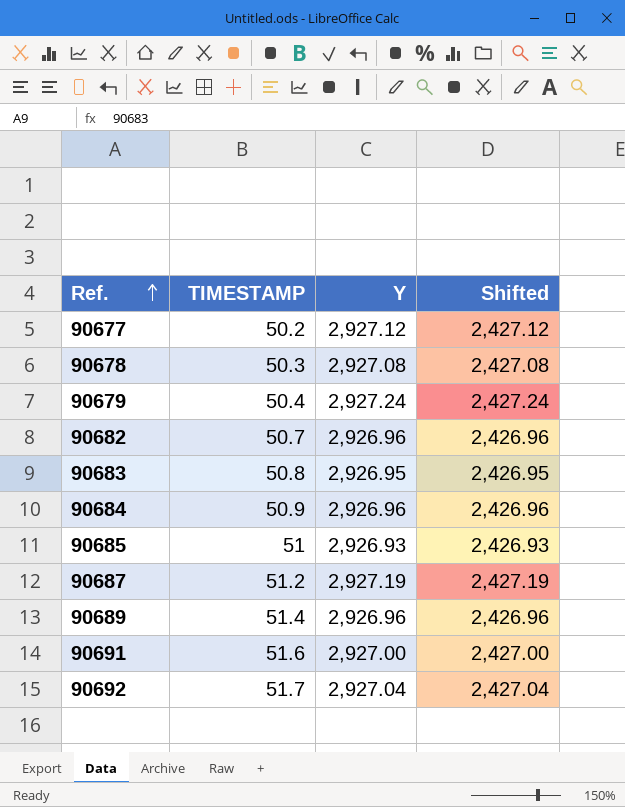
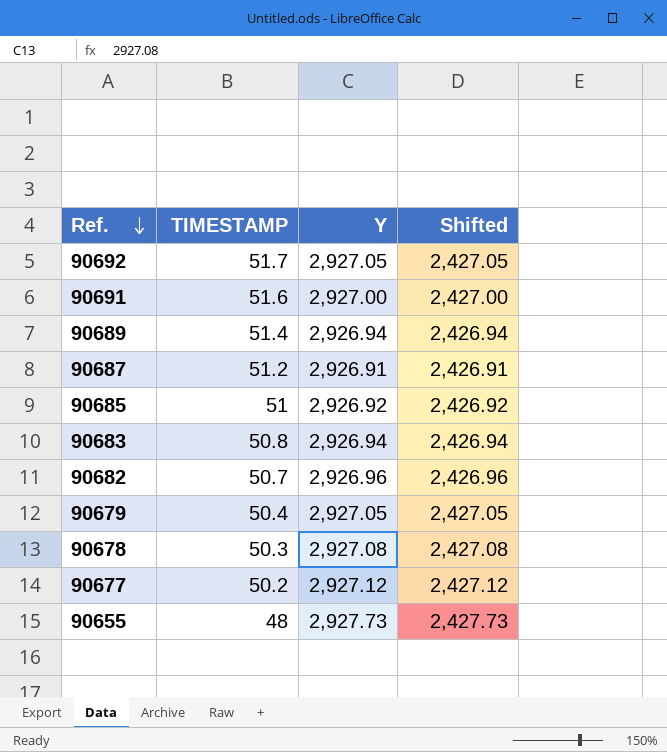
row order: Ref. ascending -> Ref. descending
row 90684: 50.9 | 2,926.96 | 2,426.96 -> none
90692 | Y: 2,927.04 -> 2,927.05
90692 | Shifted: 2,427.04 -> 2,427.05
90689 | Y: 2,926.96 -> 2,926.94
90689 | Shifted: 2,426.96 -> 2,426.94
90687 | Y: 2,927.19 -> 2,926.91
90687 | Shifted: 2,427.19 -> 2,426.91
90685 | Y: 2,926.93 -> 2,926.92
90685 | Shifted: 2,426.93 -> 2,426.92
90683 | Y: 2,926.95 -> 2,926.94
90683 | Shifted: 2,426.95 -> 2,426.94
90679 | Y: 2,927.24 -> 2,927.05
90679 | Shifted: 2,427.24 -> 2,427.05
row 90655: none -> 48 | 2,927.73 | 2,427.73

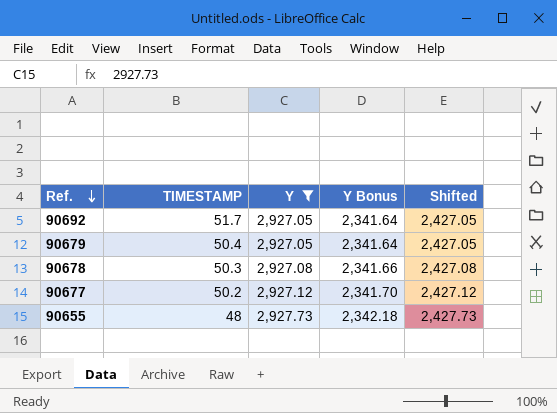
filter: none -> Y >= 2,927.05
column Y Bonus | formula: none -> [Y] * 0.8

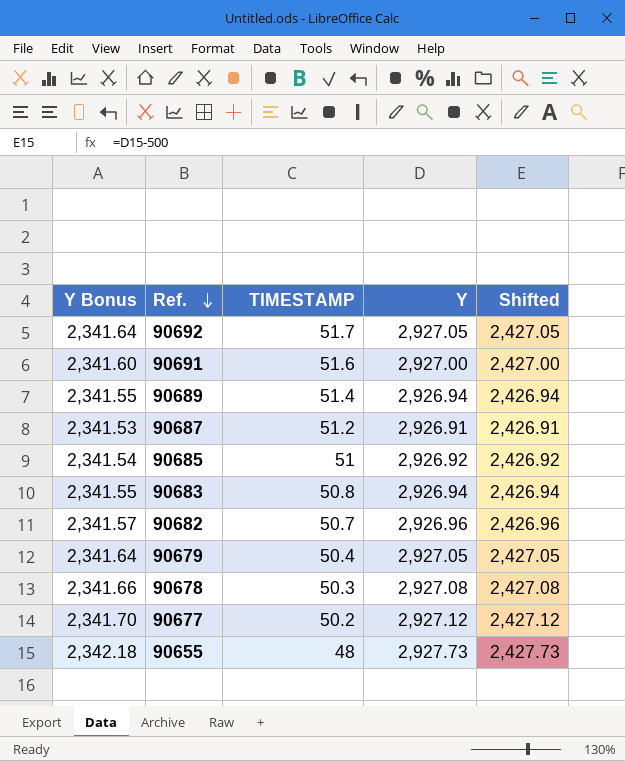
filter: Y >= 2,927.05 -> none
column Y Bonus | position: 4 -> 1

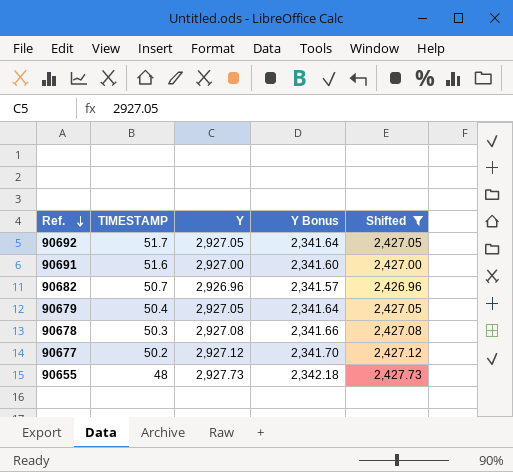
filter: none -> Shifted >= 2,426.96
column Y Bonus | position: 1 -> 4

